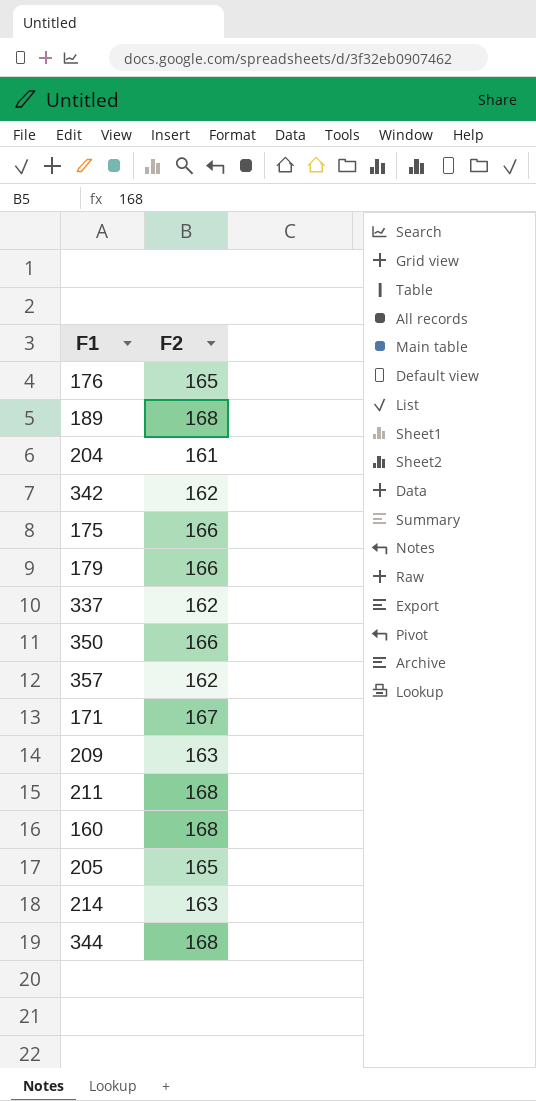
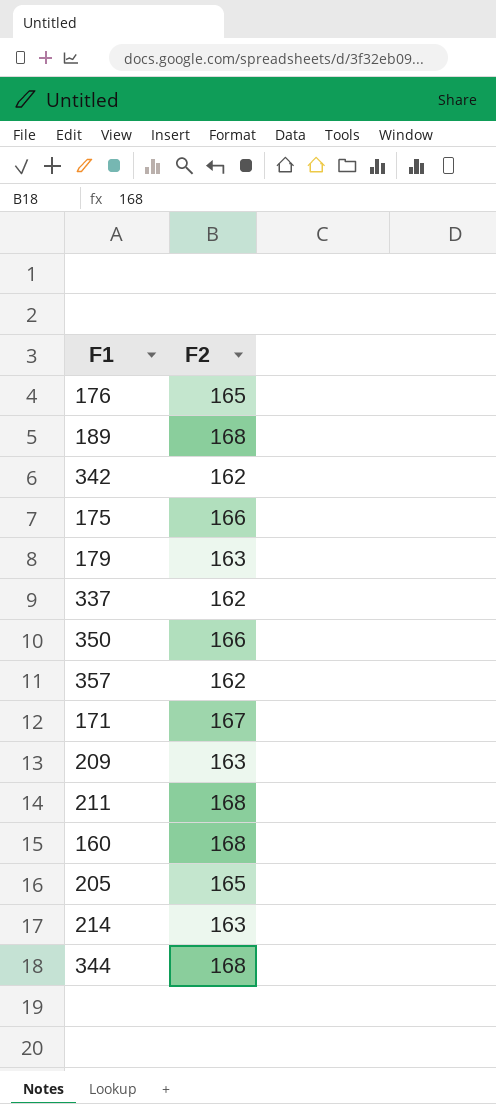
row 204: 161 -> none
179 | F2: 166 -> 163

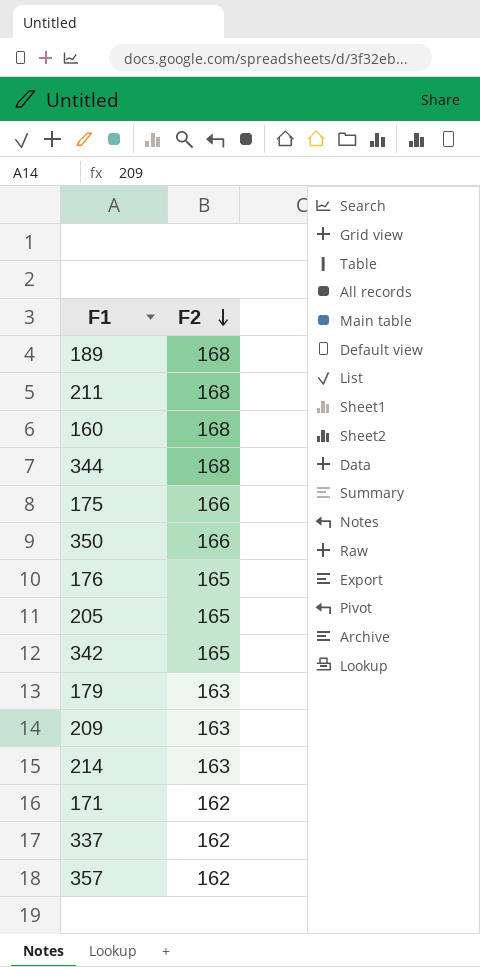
row order: none -> F2 descending
342 | F2: 162 -> 165
171 | F2: 167 -> 162

